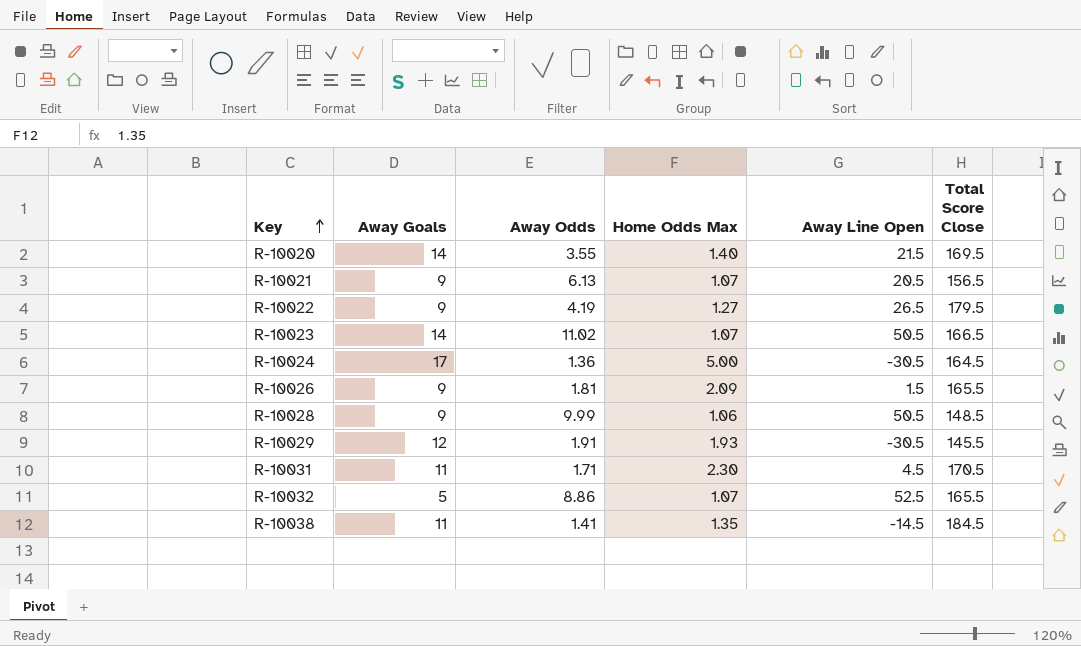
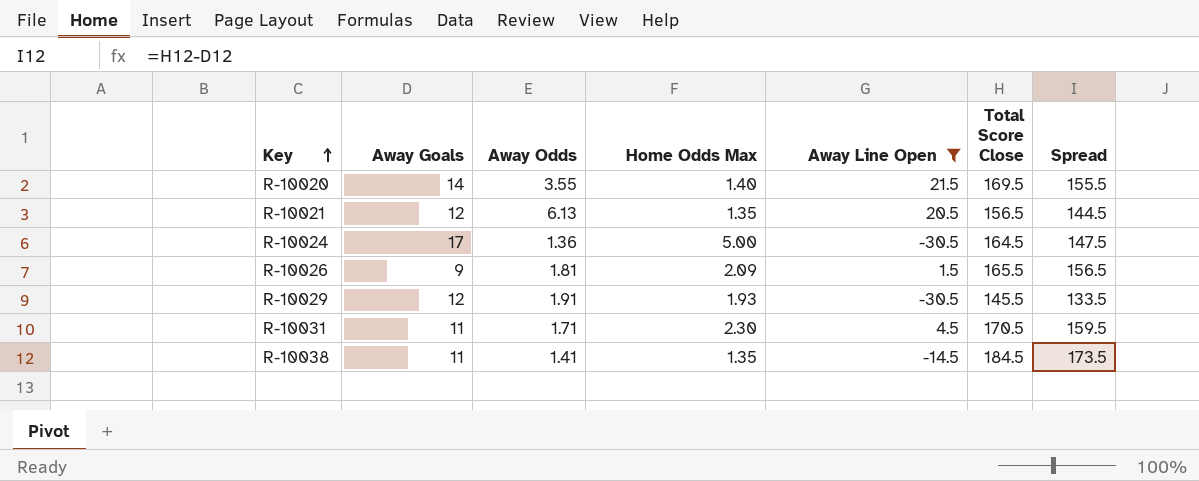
filter: none -> Away Line Open <= 21.5
column Spread | formula: none -> [Total Score Close] - [Away Goals]
R-10021 | Away Goals: 9 -> 12
R-10021 | Home Odds Max: 1.07 -> 1.35

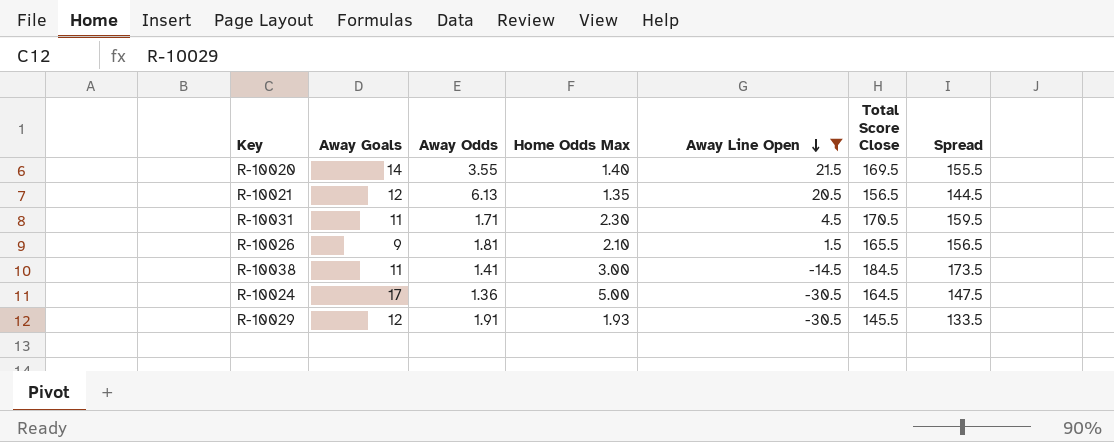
row order: Key ascending -> Away Line Open descending
R-10026 | Home Odds Max: 2.09 -> 2.10
R-10038 | Home Odds Max: 1.35 -> 3.00

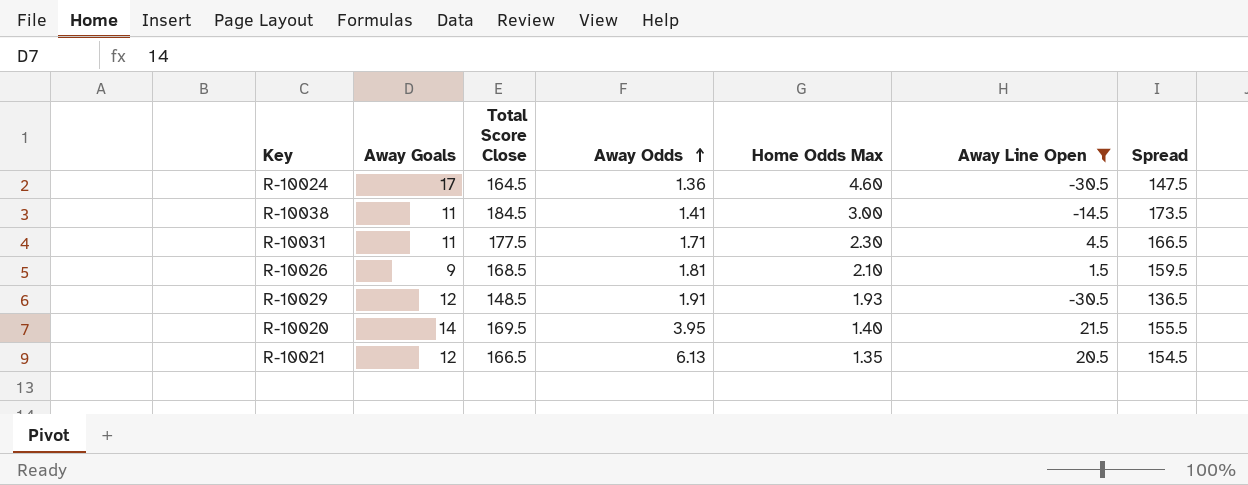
row order: Away Line Open descending -> Away Odds ascending
column Total Score Close | position: 6 -> 3
R-10024 | Home Odds Max: 5.00 -> 4.60
R-10031 | Total Score Close: 170.5 -> 177.5
R-10031 | Spread: 159.5 -> 166.5
R-10026 | Total Score Close: 165.5 -> 168.5
R-10026 | Spread: 156.5 -> 159.5
R-10029 | Total Score Close: 145.5 -> 148.5
R-10029 | Spread: 133.5 -> 136.5
R-10020 | Away Odds: 3.55 -> 3.95
R-10021 | Total Score Close: 156.5 -> 166.5
R-10021 | Spread: 144.5 -> 154.5

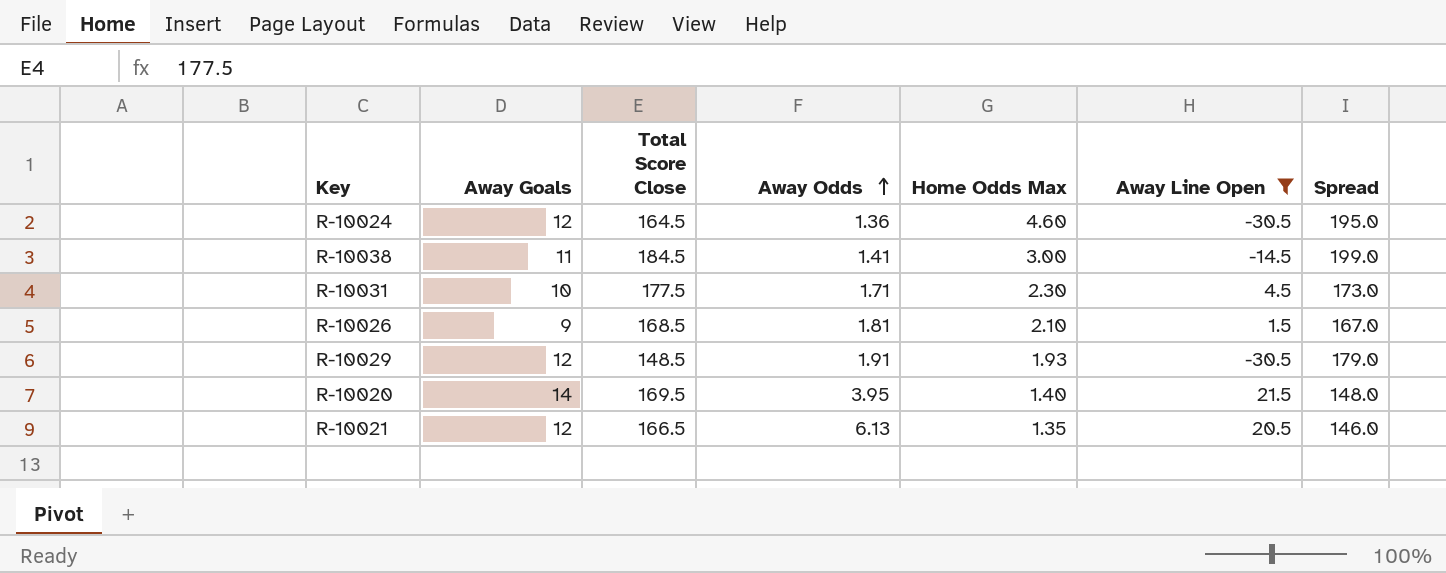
column Spread | formula: [Total Score Close] - [Away Goals] -> [Total Score Close] - [Away Line Open]
R-10024 | Away Goals: 17 -> 12
R-10031 | Away Goals: 11 -> 10

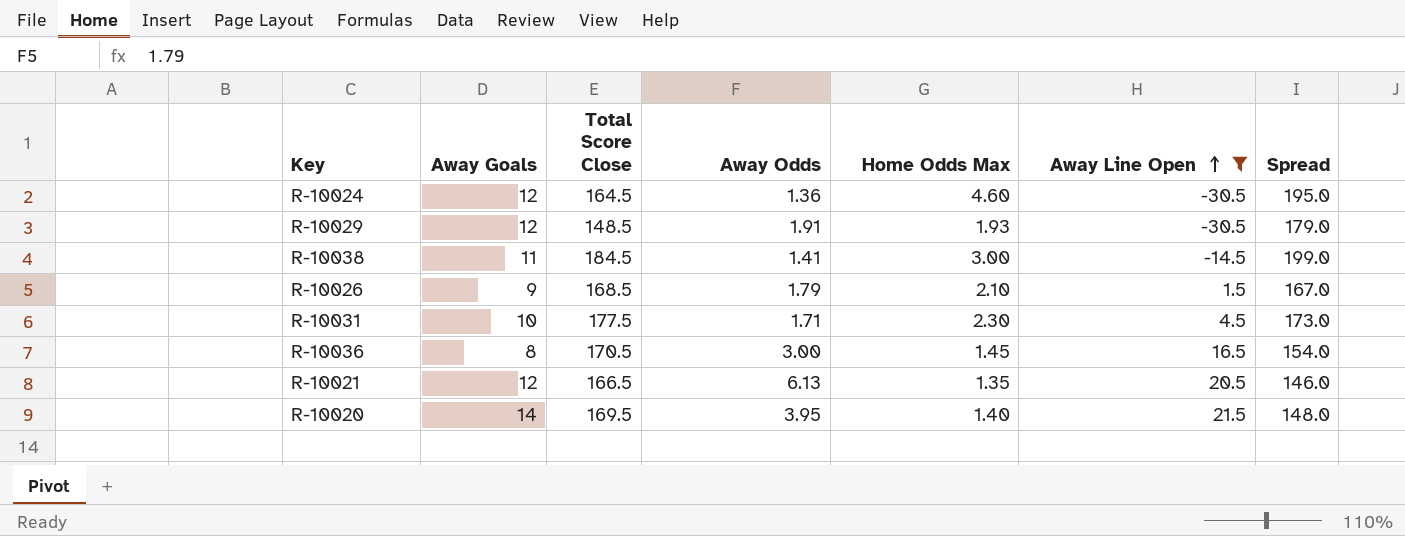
row order: Away Odds ascending -> Away Line Open ascending
R-10026 | Away Odds: 1.81 -> 1.79
row R-10036: none -> 8 | 170.5 | 3.00 | 1.45 | 16.5 | 154.0

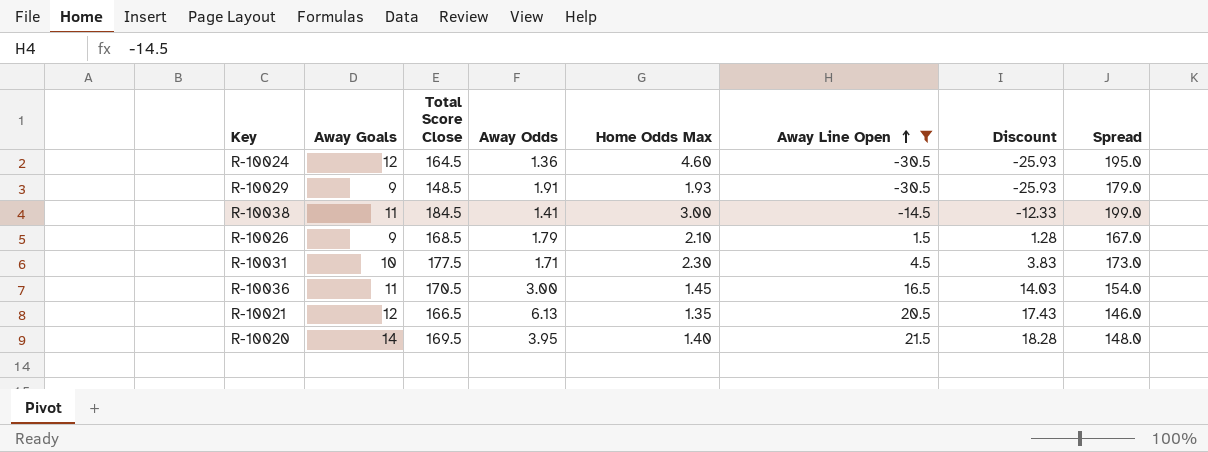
column Discount | formula: none -> [Away Line Open] * 0.85
R-10029 | Away Goals: 12 -> 9
R-10036 | Away Goals: 8 -> 11

